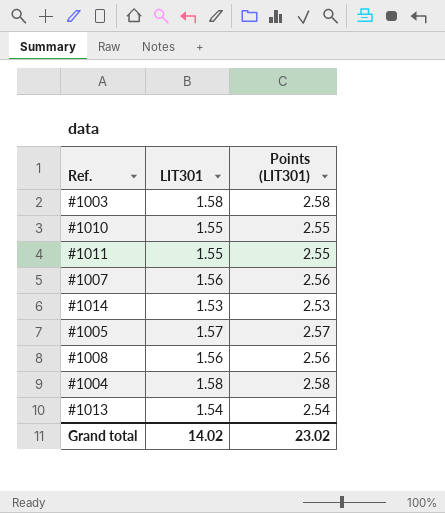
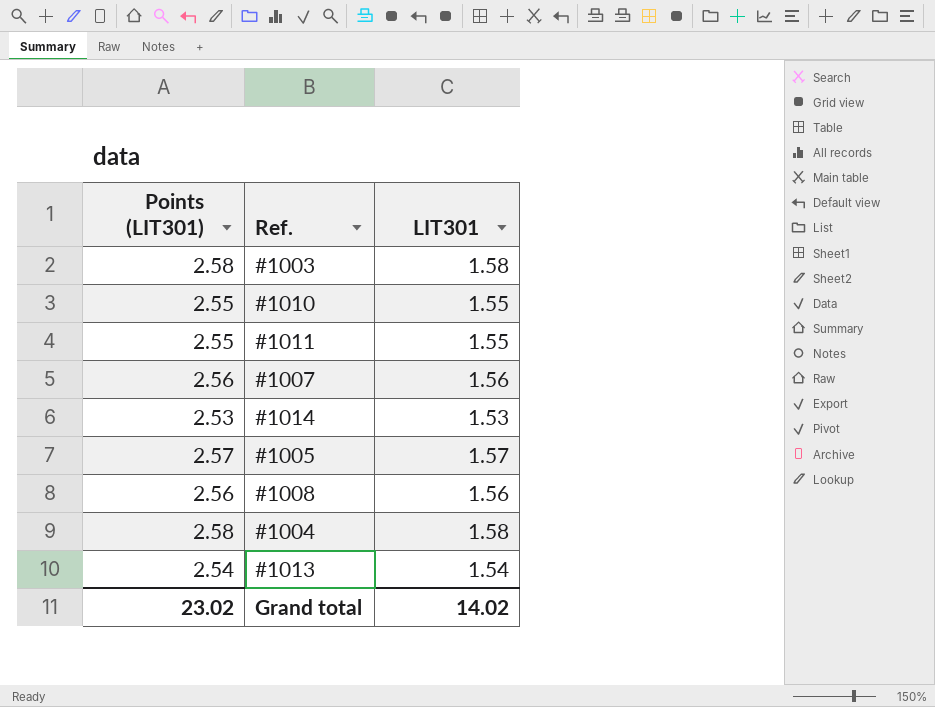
column Points (LIT301) | position: 3 -> 1

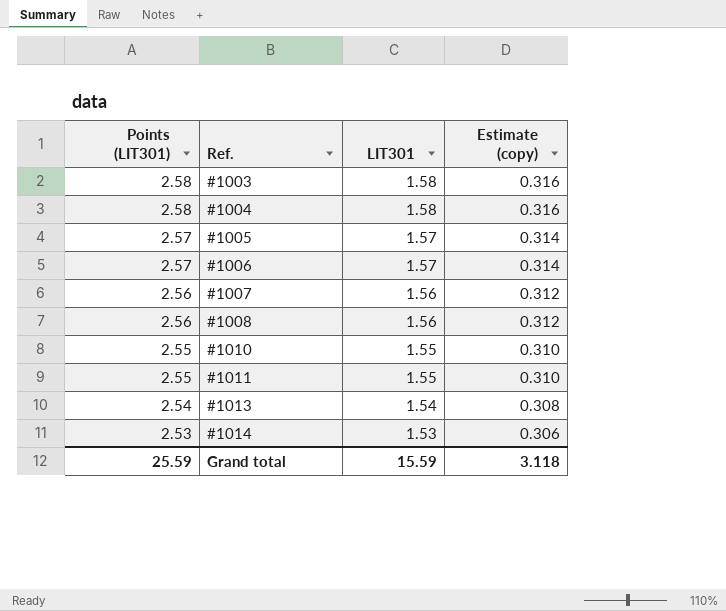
row order: none -> Points (LIT301) descending
column Estimate (copy) | formula: none -> [LIT301] * 0.2
row #1006: none -> 2.57 | 1.57 | 0.314
Grand total | Points (LIT301): 23.02 -> 25.59
Grand total | LIT301: 14.02 -> 15.59

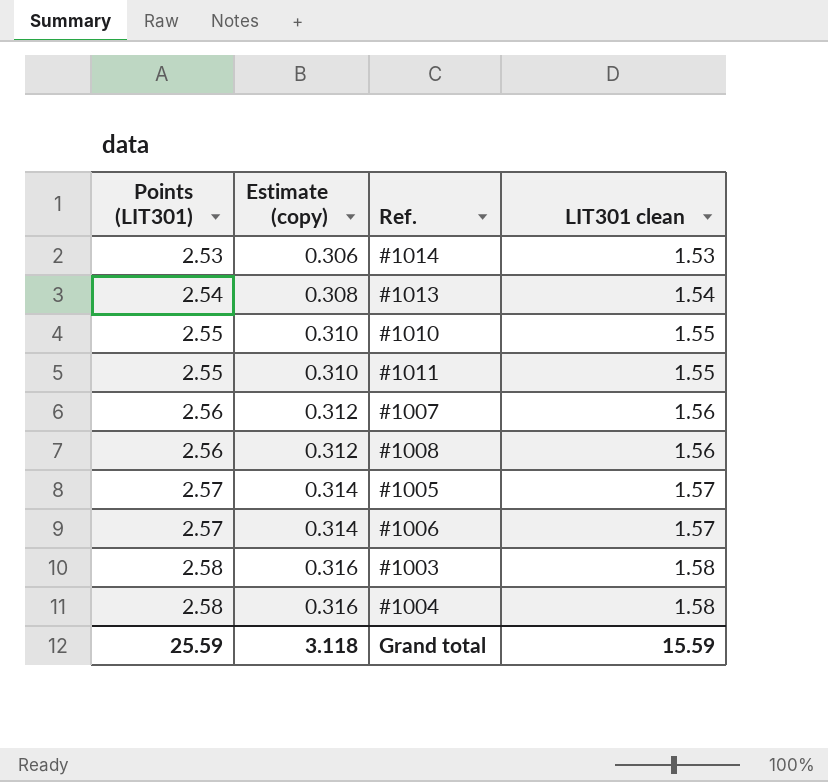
row order: Points (LIT301) descending -> Points (LIT301) ascending
column Estimate (copy) | position: 4 -> 2
column name: LIT301 -> LIT301 clean

